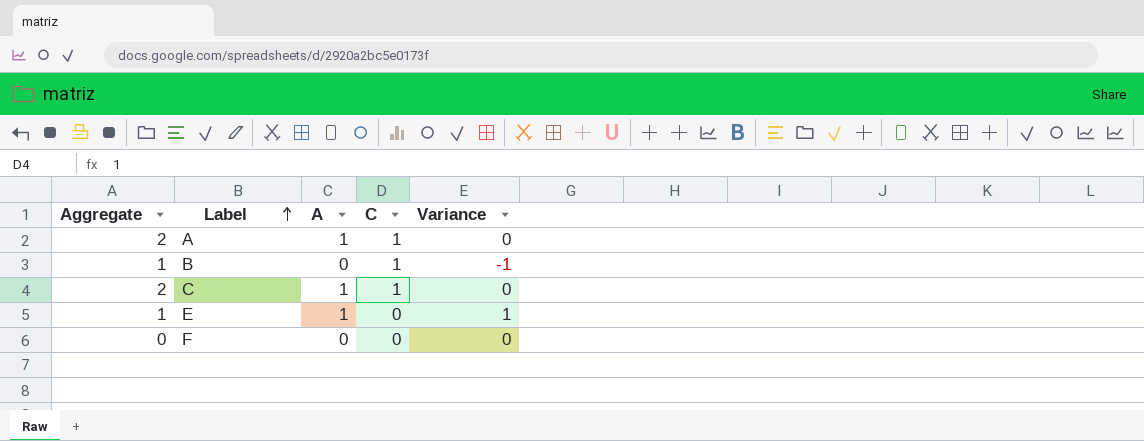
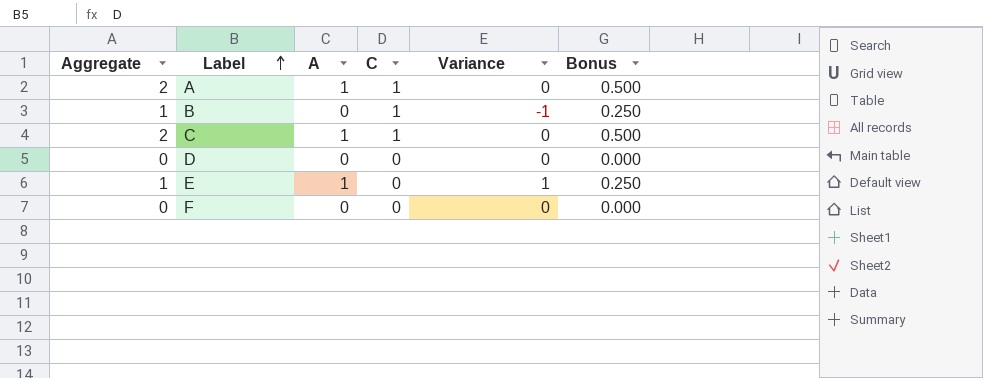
column Bonus | formula: none -> [Aggregate] * 0.25
row D: none -> 0 | 0 | 0 | 0 | 0.000

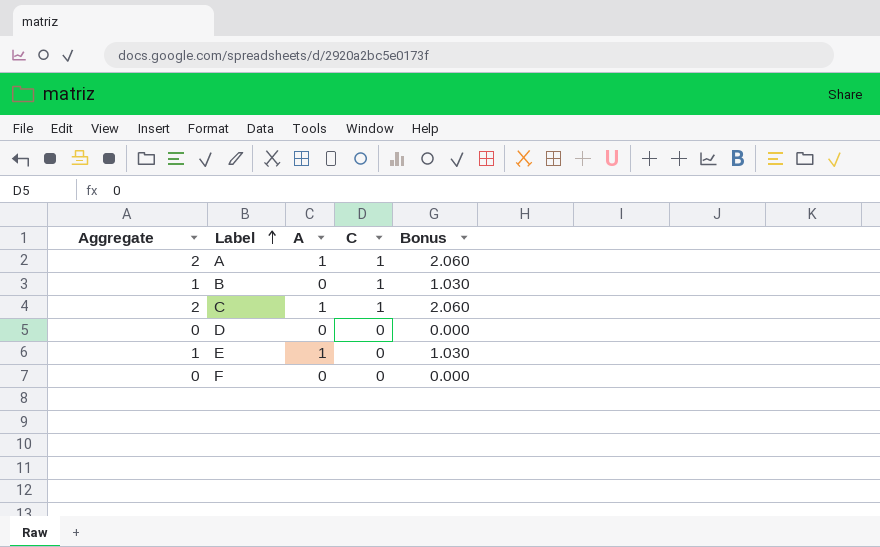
column Variance | formula: [A] - [C] -> none
column Bonus | formula: [Aggregate] * 0.25 -> [Aggregate] * 1.03

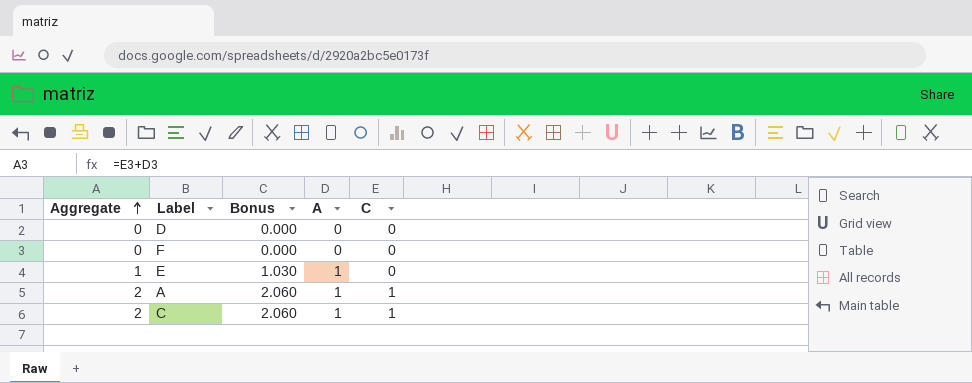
row order: Label ascending -> Aggregate ascending
column Bonus | position: 5 -> 3
row B: 1 | 0 | 1 | 1.030 -> none

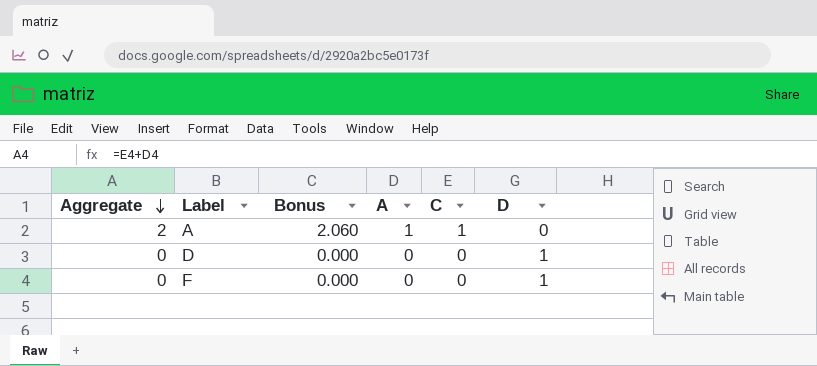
row order: Aggregate ascending -> Aggregate descending
column D | position: none -> 6
row E: 1 | 1.030 | 1 | 0 -> none
row C: 2 | 2.060 | 1 | 1 -> none

